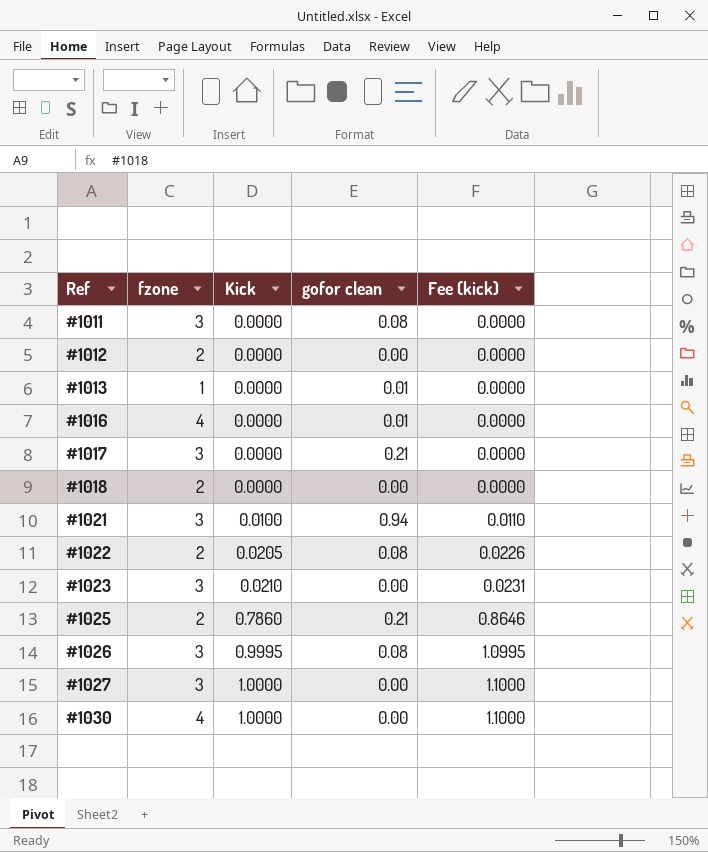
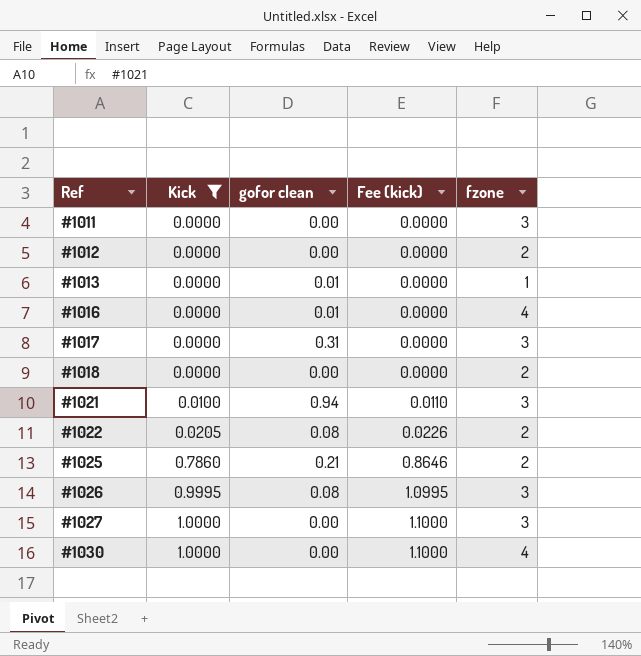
filter: none -> Kick != 0.0210
column fzone | position: 2 -> 5
#1011 | gofor clean: 0.08 -> 0.00
#1017 | gofor clean: 0.21 -> 0.31

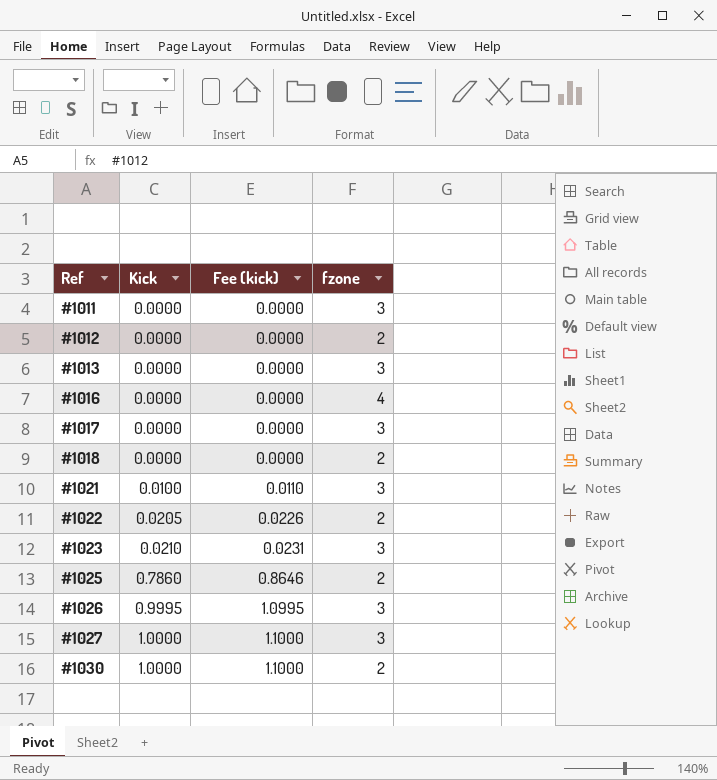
filter: Kick != 0.0210 -> none
column gofor clean | position: 3 -> none
#1013 | fzone: 1 -> 3
#1030 | fzone: 4 -> 2

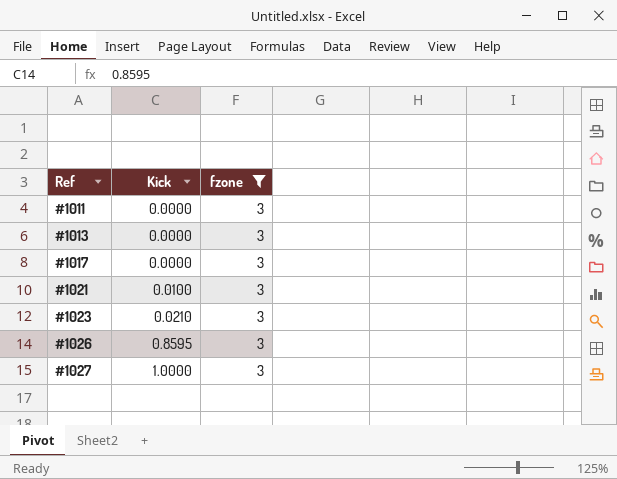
filter: none -> fzone = 3
column Fee (kick) | formula: [Kick] * 1.1 -> none
#1026 | Kick: 0.9995 -> 0.8595

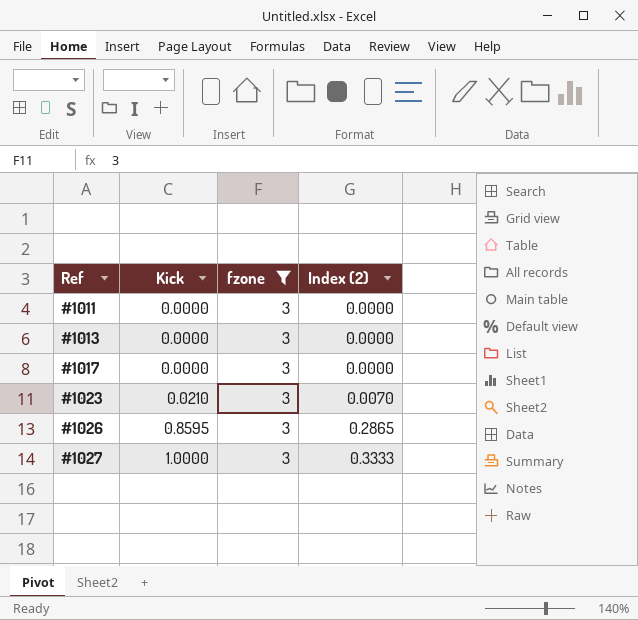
column Index (2) | formula: none -> [Kick] / [fzone]
row #1021: 0.0100 | 3 -> none

